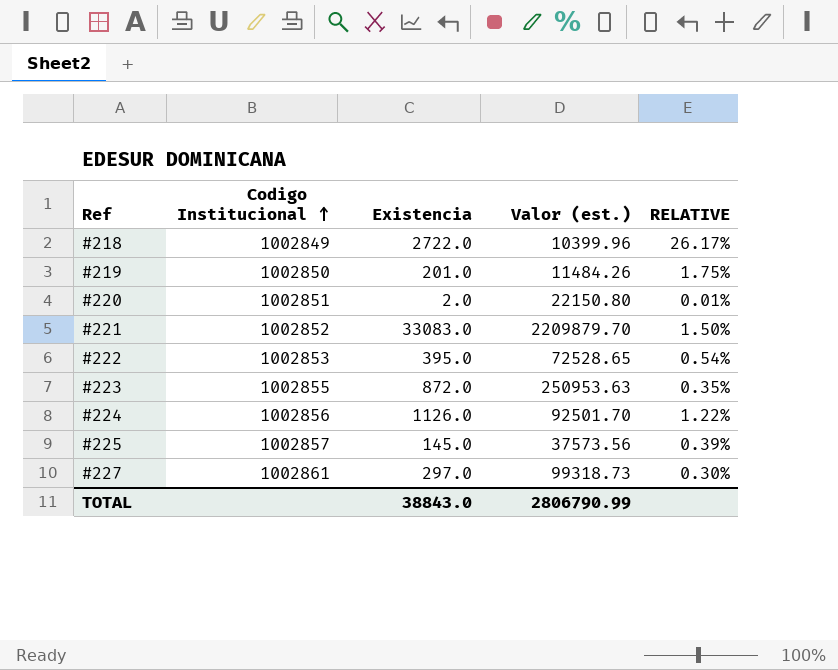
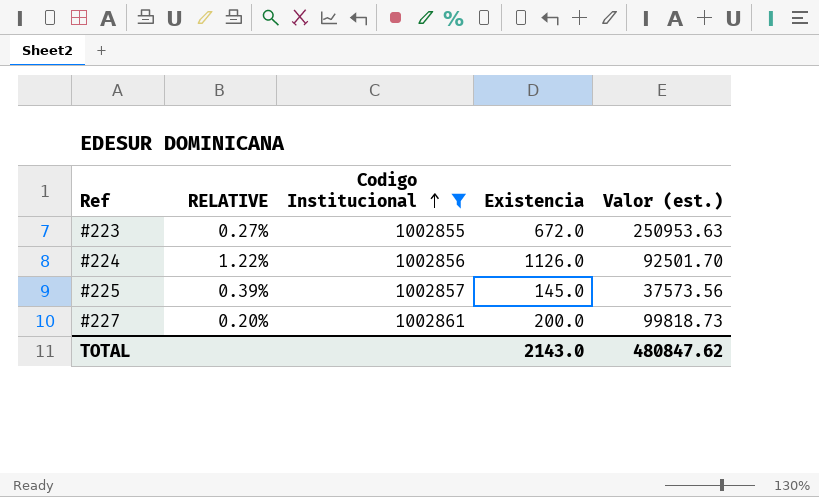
filter: none -> Codigo Institucional >= 1002855
column RELATIVE | position: 5 -> 2
#223 | RELATIVE: 0.35% -> 0.27%
#223 | Existencia: 872.0 -> 672.0
#227 | RELATIVE: 0.30% -> 0.20%
#227 | Existencia: 297.0 -> 200.0
#227 | Valor (est.): 99318.73 -> 99818.73
TOTAL | Existencia: 38843.0 -> 2143.0
TOTAL | Valor (est.): 2806790.99 -> 480847.62

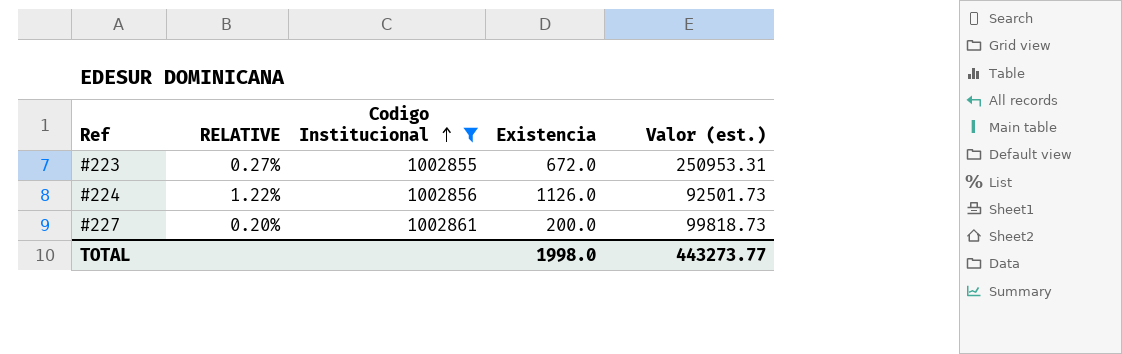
row #225: 0.39% | 1002857 | 145.0 | 37573.56 -> none
#223 | Valor (est.): 250953.63 -> 250953.31
#224 | Valor (est.): 92501.70 -> 92501.73
TOTAL | Existencia: 2143.0 -> 1998.0
TOTAL | Valor (est.): 480847.62 -> 443273.77

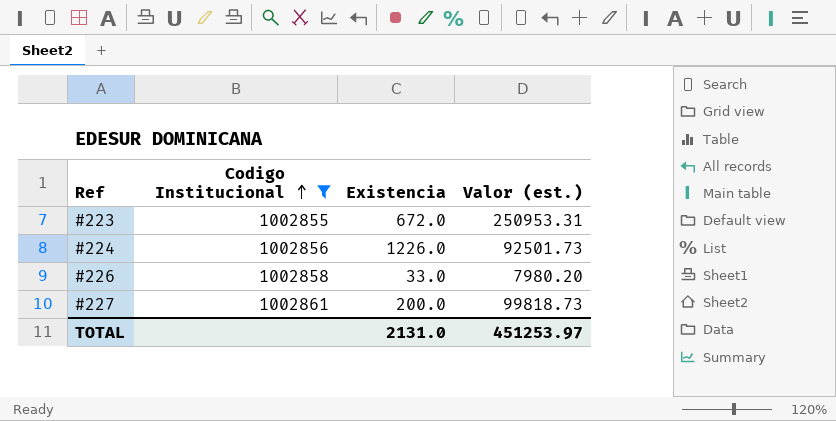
column RELATIVE | formula: [Existencia] / [Valor (est.)] -> none
#224 | Existencia: 1126.0 -> 1226.0
row #226: none -> 1002858 | 33.0 | 7980.20
TOTAL | Existencia: 1998.0 -> 2131.0
TOTAL | Valor (est.): 443273.77 -> 451253.97

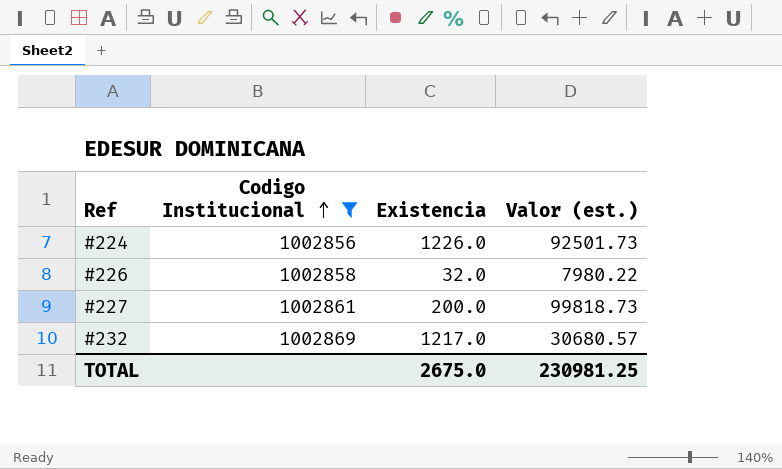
row #223: 1002855 | 672.0 | 250953.31 -> none
#226 | Existencia: 33.0 -> 32.0
#226 | Valor (est.): 7980.20 -> 7980.22
row #232: none -> 1002869 | 1217.0 | 30680.57
TOTAL | Existencia: 2131.0 -> 2675.0
TOTAL | Valor (est.): 451253.97 -> 230981.25

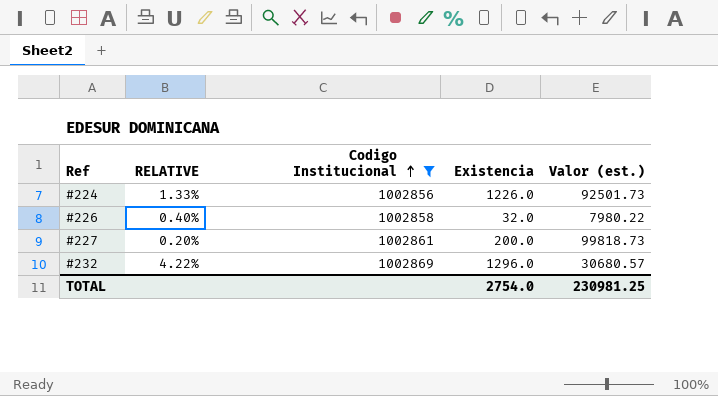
column RELATIVE | formula: none -> [Existencia] / [Valor (est.)]
#232 | Existencia: 1217.0 -> 1296.0
TOTAL | Existencia: 2675.0 -> 2754.0

